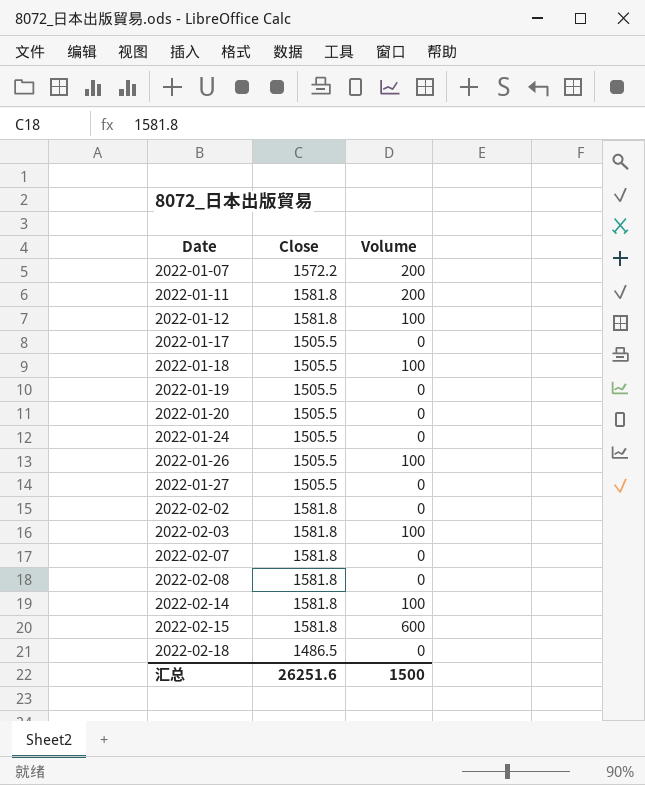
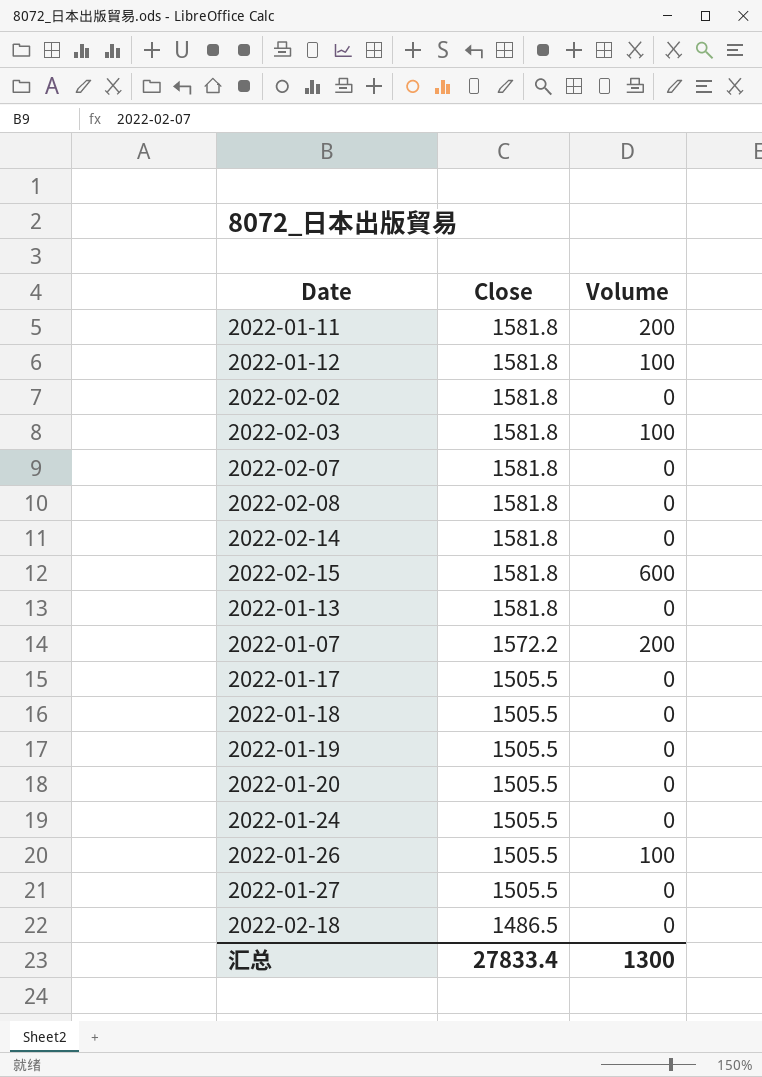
row order: Date ascending -> Close descending
2022-02-14 | Volume: 100 -> 0
row 2022-01-13: none -> 1581.8 | 0
2022-01-18 | Volume: 100 -> 0
汇总 | Close: 26251.6 -> 27833.4
汇总 | Volume: 1500 -> 1300

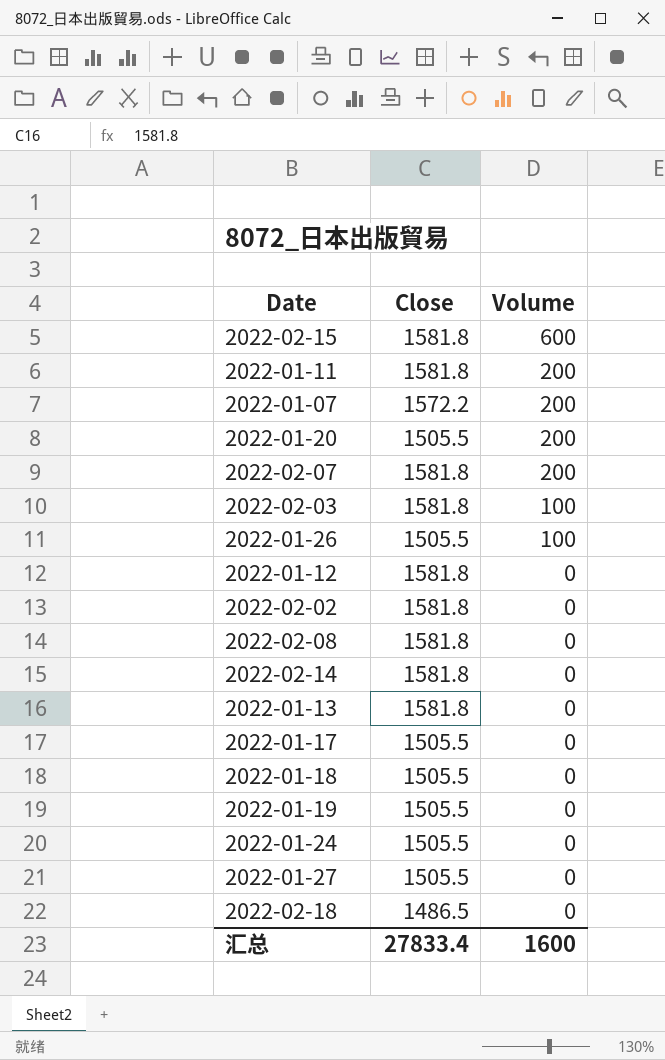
row order: Close descending -> Volume descending
2022-01-20 | Volume: 0 -> 200
2022-02-07 | Volume: 0 -> 200
2022-01-12 | Volume: 100 -> 0
汇总 | Volume: 1300 -> 1600

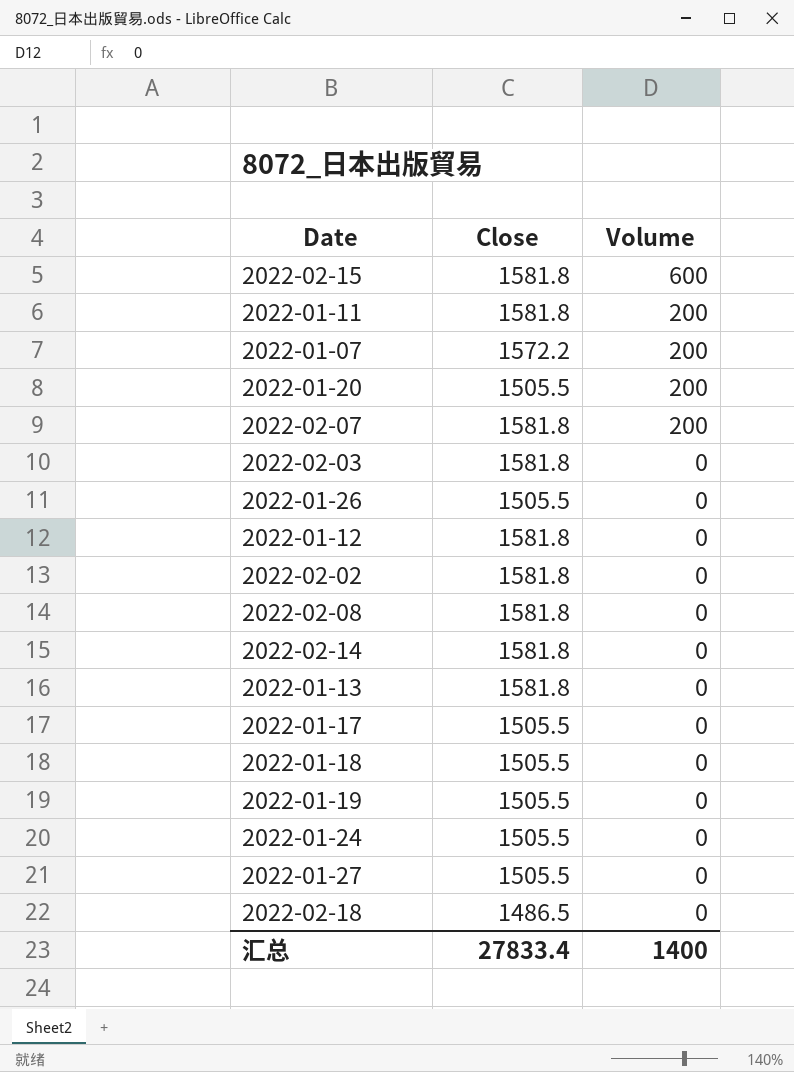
2022-02-03 | Volume: 100 -> 0
2022-01-26 | Volume: 100 -> 0
汇总 | Volume: 1600 -> 1400

